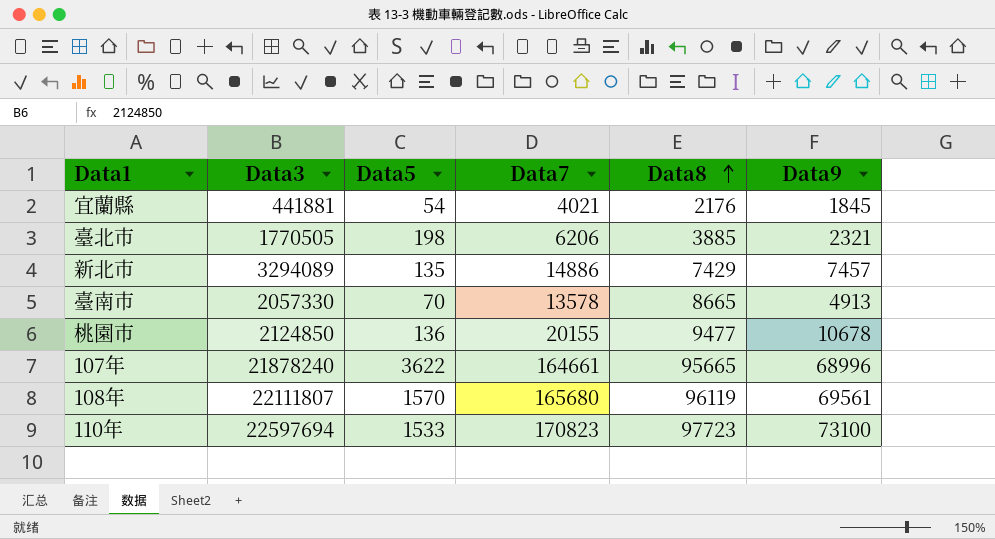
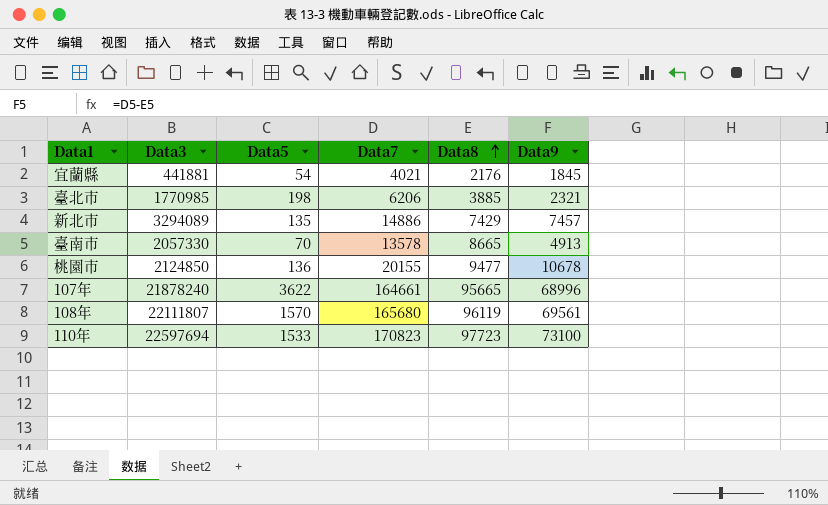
臺北市 | Data3: 1770505 -> 1770985

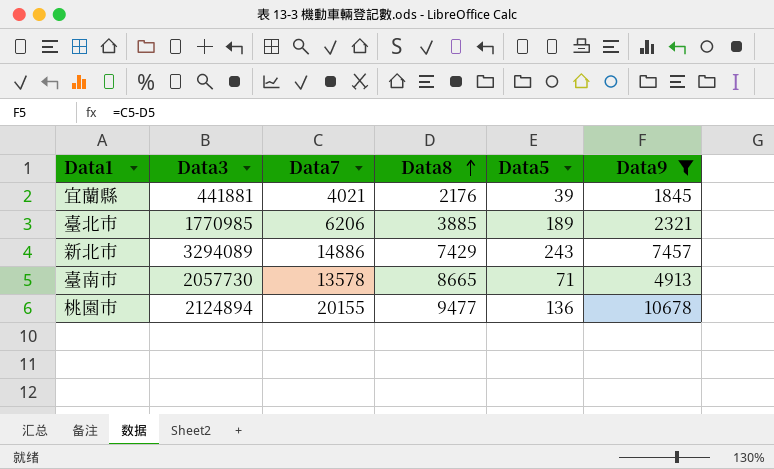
filter: none -> Data9 <= 10678
column Data5 | position: 3 -> 5
宜蘭縣 | Data5: 54 -> 39
臺北市 | Data5: 198 -> 189
新北市 | Data5: 135 -> 243
臺南市 | Data3: 2057330 -> 2057730
臺南市 | Data5: 70 -> 71
桃園市 | Data3: 2124850 -> 2124894

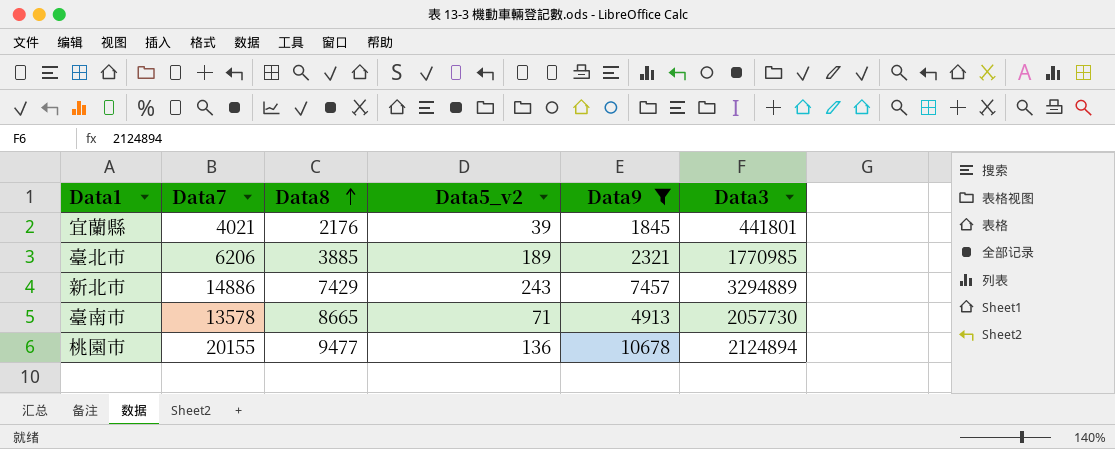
column name: Data5 -> Data5_v2
column Data3 | position: 2 -> 6
宜蘭縣 | Data3: 441881 -> 441801
新北市 | Data3: 3294089 -> 3294889

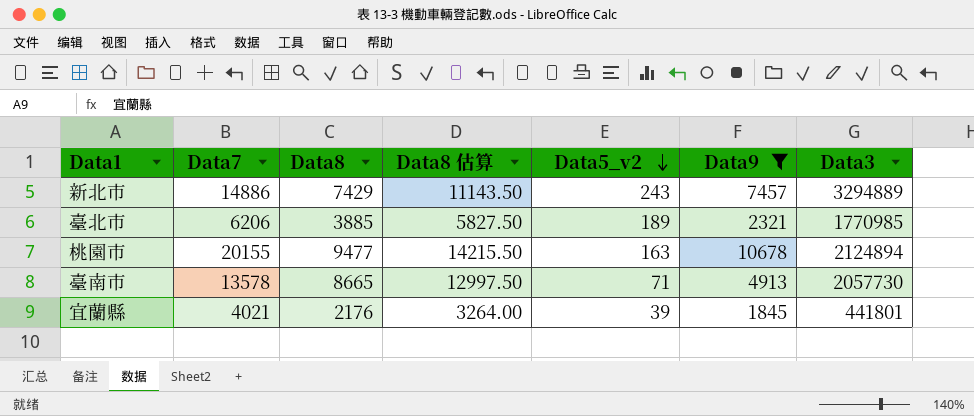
row order: Data8 ascending -> Data5_v2 descending
column Data8 估算 | formula: none -> [Data8] * 1.5
桃園市 | Data5_v2: 136 -> 163

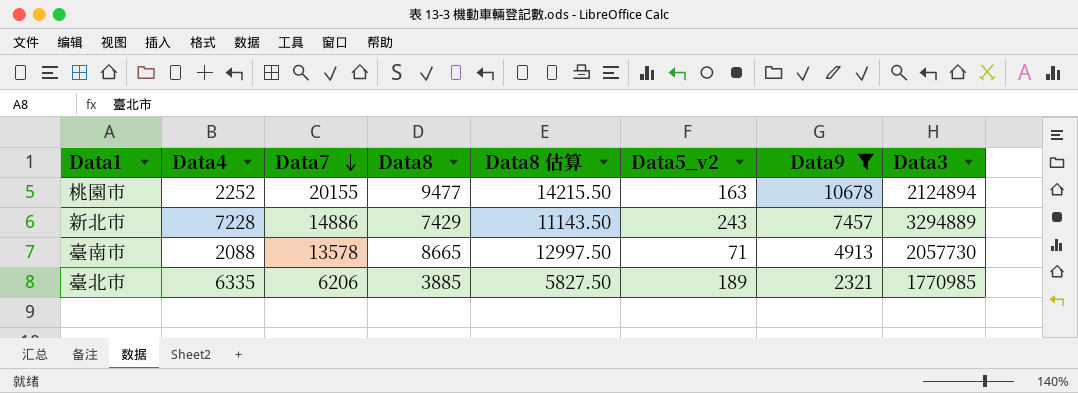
row order: Data5_v2 descending -> Data7 descending
column Data4 | position: none -> 2
row 宜蘭縣: 4021 | 2176 | 3264.00 | 39 | 1845 | 441801 -> none

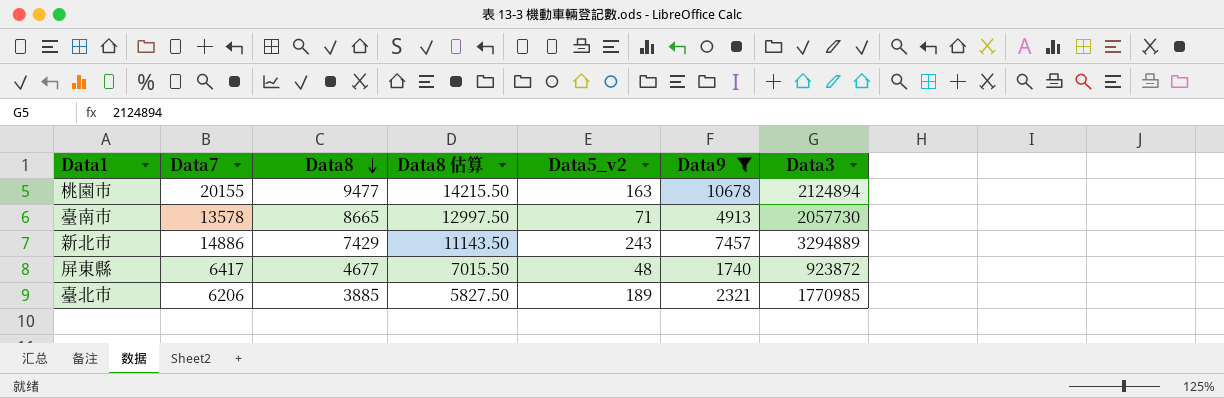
row order: Data7 descending -> Data8 descending
column Data4 | position: 2 -> none
row 屏東縣: none -> 6417 | 4677 | 7015.50 | 48 | 1740 | 923872

